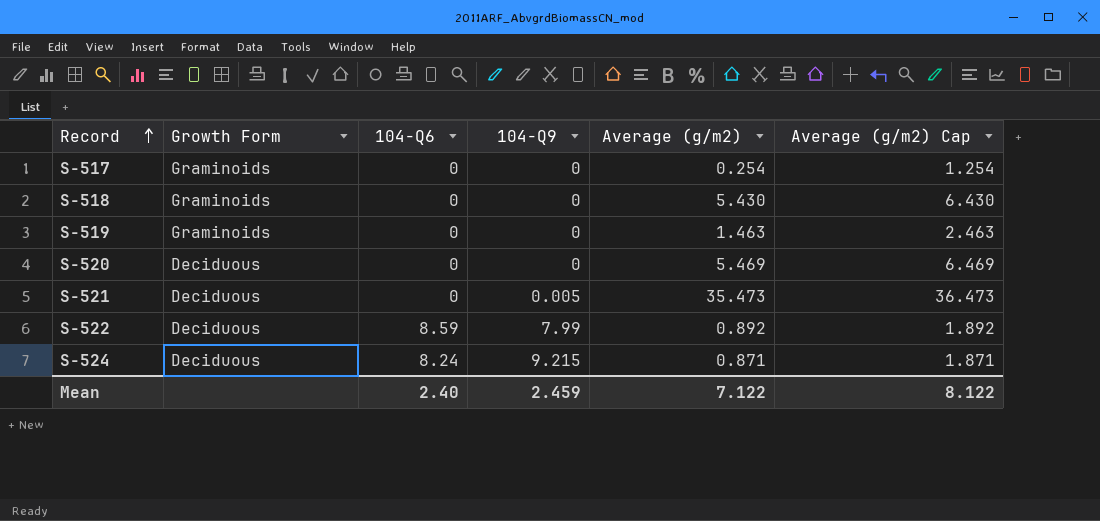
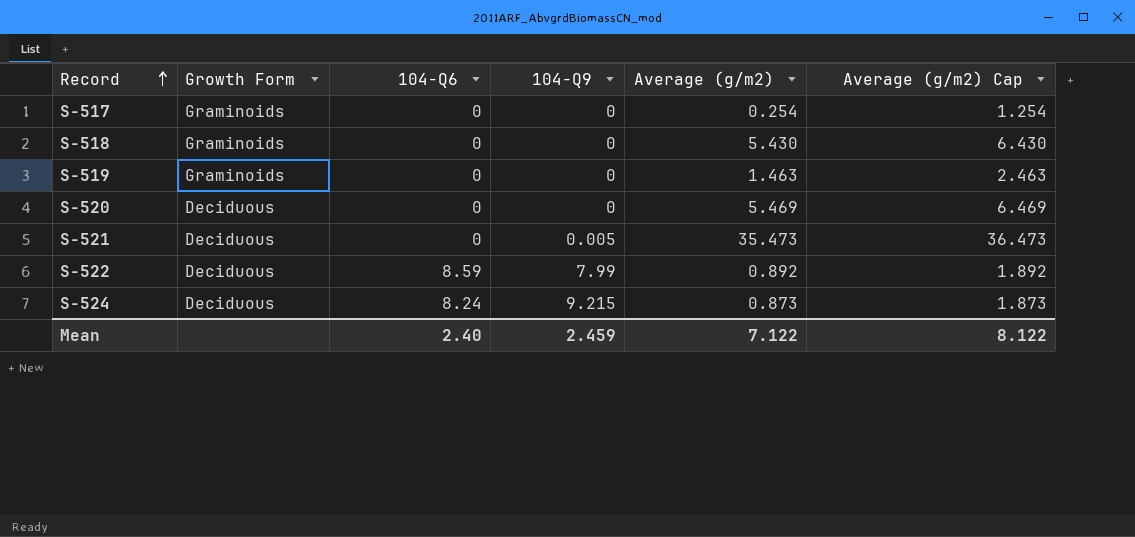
S-524 | Average (g/m2): 0.871 -> 0.873
S-524 | Average (g/m2) Cap: 1.871 -> 1.873

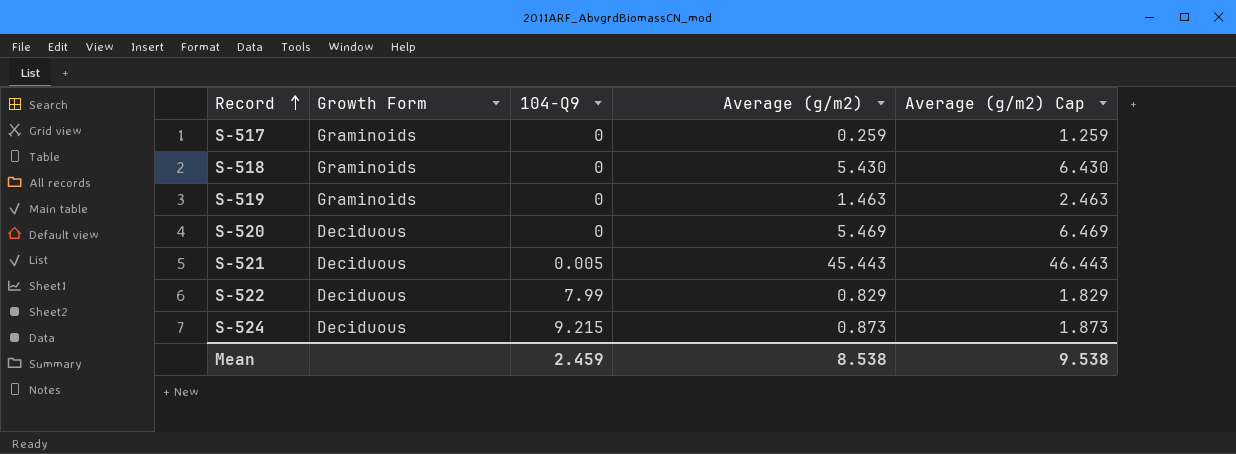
column 104-Q6 | position: 3 -> none
S-517 | Average (g/m2): 0.254 -> 0.259
S-517 | Average (g/m2) Cap: 1.254 -> 1.259
S-521 | Average (g/m2): 35.473 -> 45.443
S-521 | Average (g/m2) Cap: 36.473 -> 46.443
S-522 | Average (g/m2): 0.892 -> 0.829
S-522 | Average (g/m2) Cap: 1.892 -> 1.829
Mean | Average (g/m2): 7.122 -> 8.538
Mean | Average (g/m2) Cap: 8.122 -> 9.538

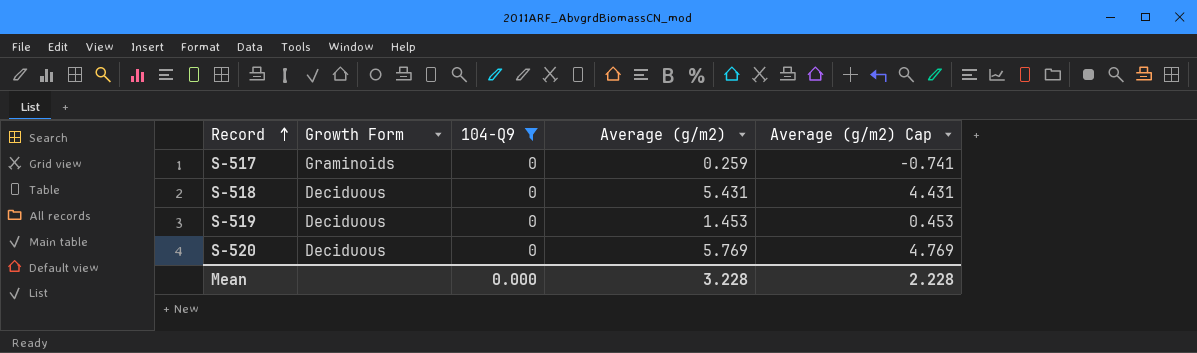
filter: none -> 104-Q9 = 0
column Average (g/m2) Cap | formula: [Average (g/m2)] + 1 -> [Average (g/m2)] - 1
S-518 | Growth Form: Graminoids -> Deciduous
S-518 | Average (g/m2): 5.430 -> 5.431
S-519 | Growth Form: Graminoids -> Deciduous
S-519 | Average (g/m2): 1.463 -> 1.453
S-520 | Average (g/m2): 5.469 -> 5.769
Mean | 104-Q9: 2.459 -> 0.000
Mean | Average (g/m2): 8.538 -> 3.228
Mean | Average (g/m2) Cap: 9.538 -> 2.228

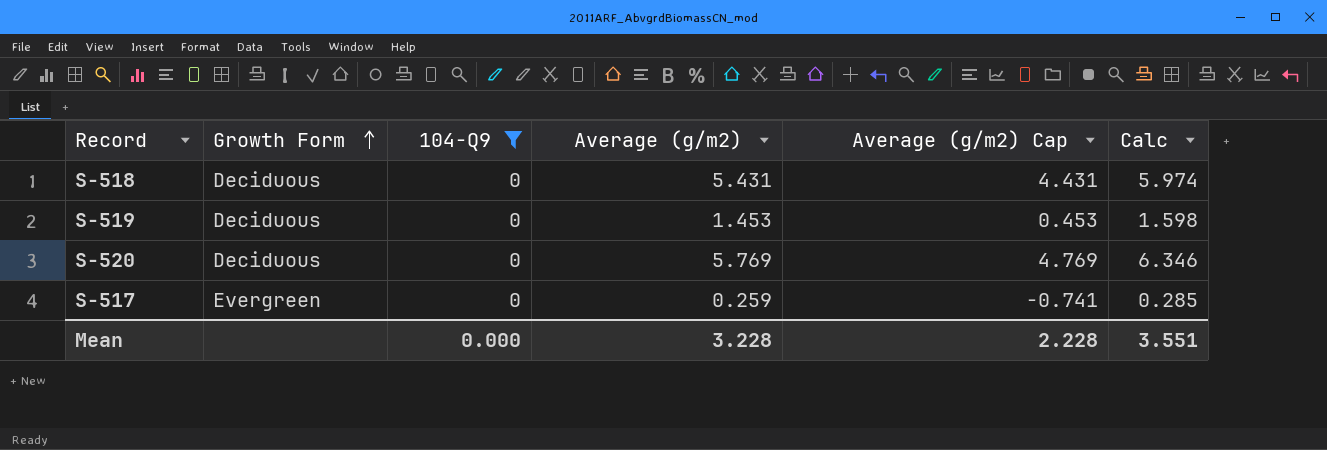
row order: Record ascending -> Growth Form ascending
column Calc | formula: none -> [Average (g/m2)] * 1.1
S-517 | Growth Form: Graminoids -> Evergreen

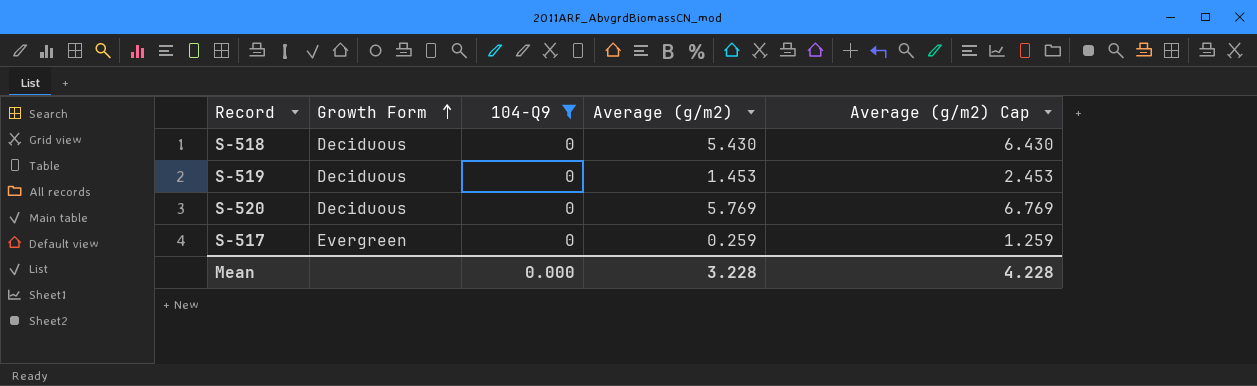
column Calc | formula: [Average (g/m2)] * 1.1 -> none
column Average (g/m2) Cap | formula: [Average (g/m2)] - 1 -> [Average (g/m2)] + 1
S-518 | Average (g/m2): 5.431 -> 5.430
Mean | Average (g/m2) Cap: 2.228 -> 4.228

